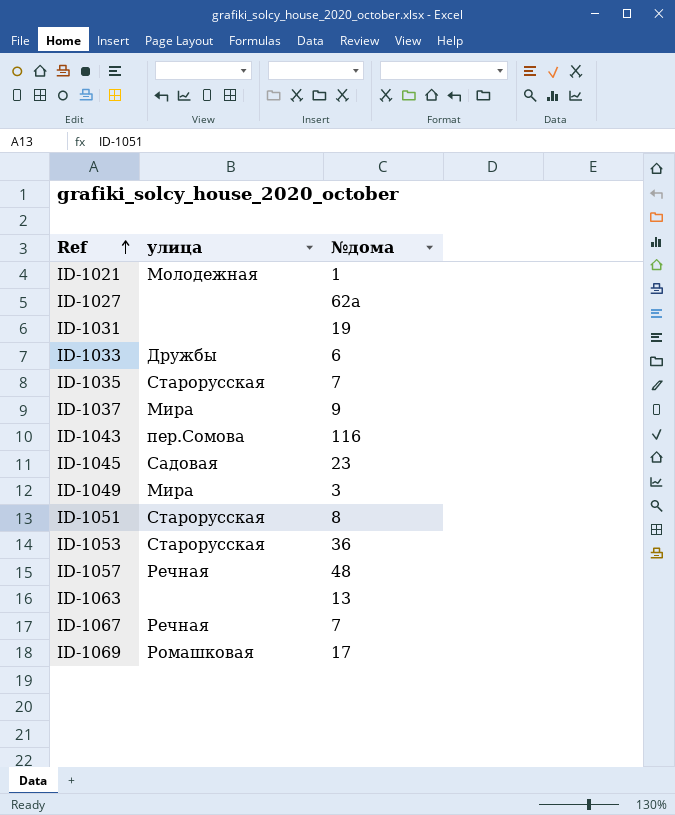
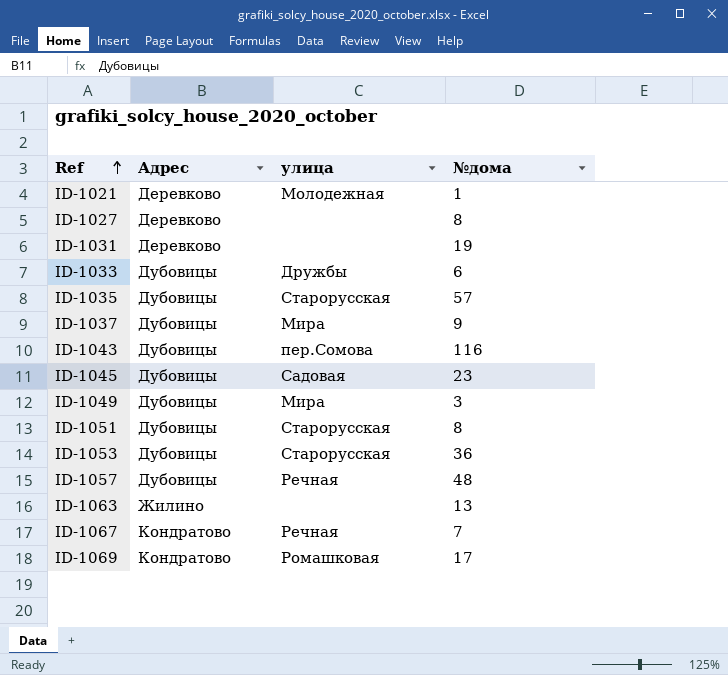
column Адрес | position: none -> 2
ID-1027 | №дома: 62а -> 8
ID-1035 | №дома: 7 -> 57

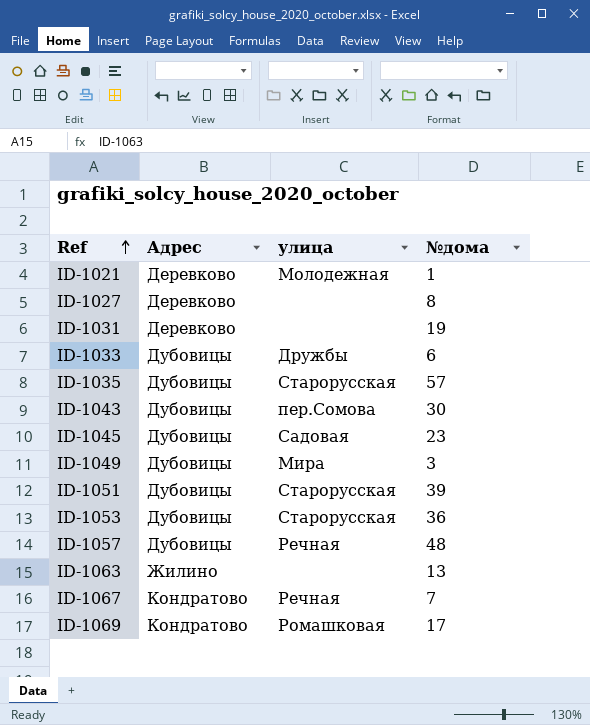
row ID-1037: Дубовицы | Мира | 9 -> none
ID-1043 | №дома: 116 -> 30
ID-1051 | №дома: 8 -> 39

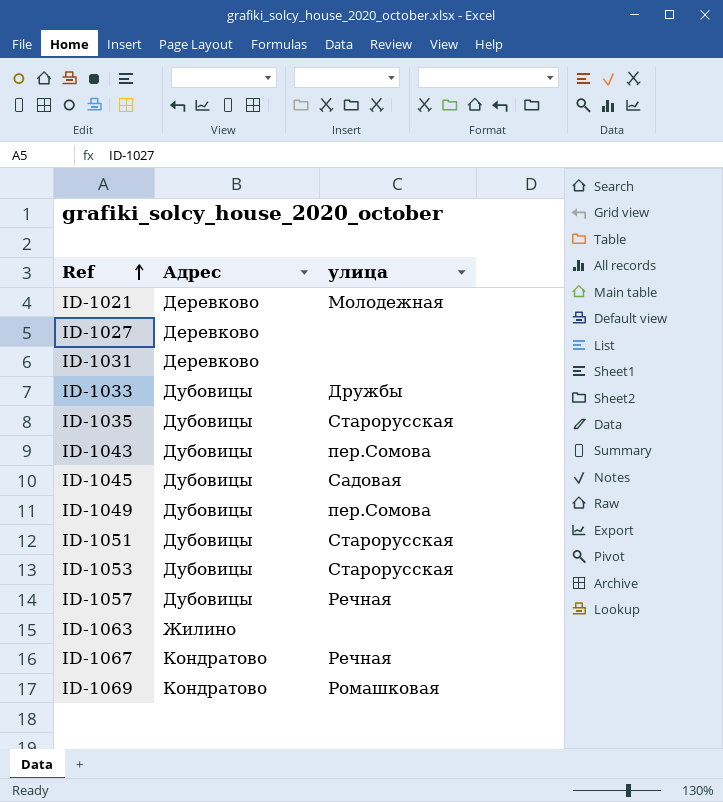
column №дома | position: 4 -> none
ID-1049 | улица: Мира -> пер.Сомова

